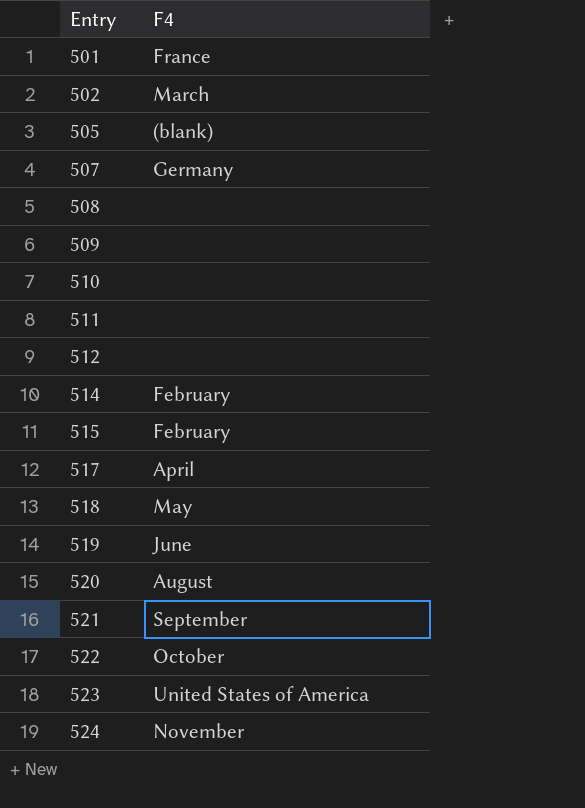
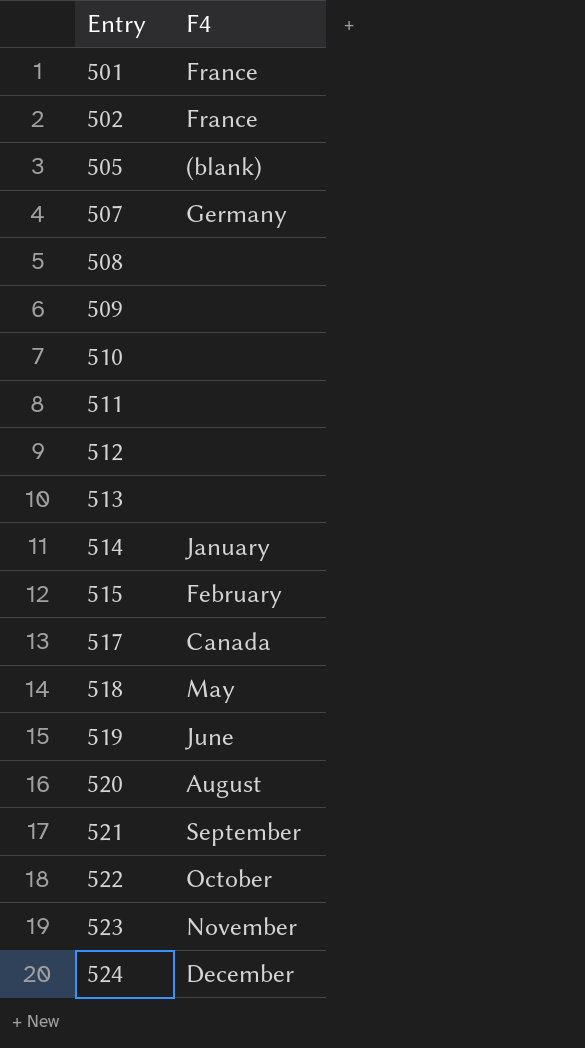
502 | F4: March -> France
row 513: none -> none
514 | F4: February -> January
517 | F4: April -> Canada
523 | F4: United States of America -> November
524 | F4: November -> December

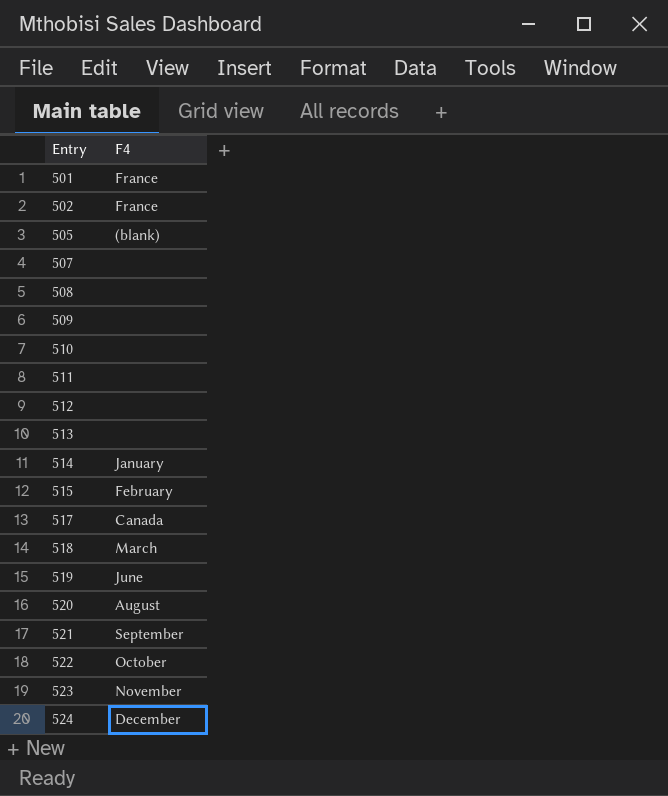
507 | F4: Germany -> none
518 | F4: May -> March

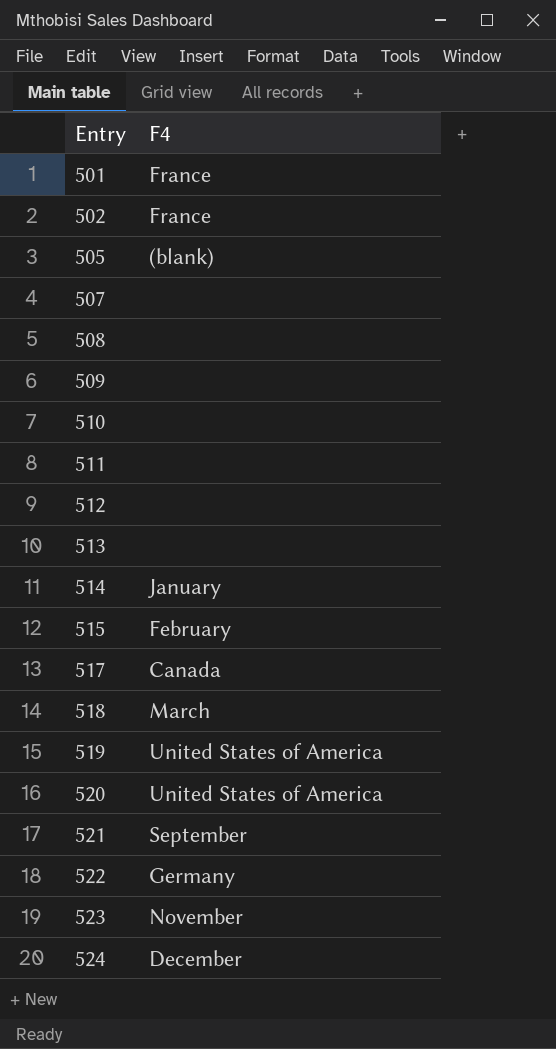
519 | F4: June -> United States of America
520 | F4: August -> United States of America
522 | F4: October -> Germany

